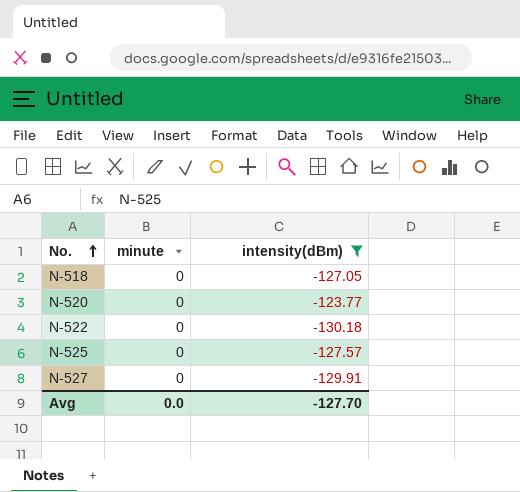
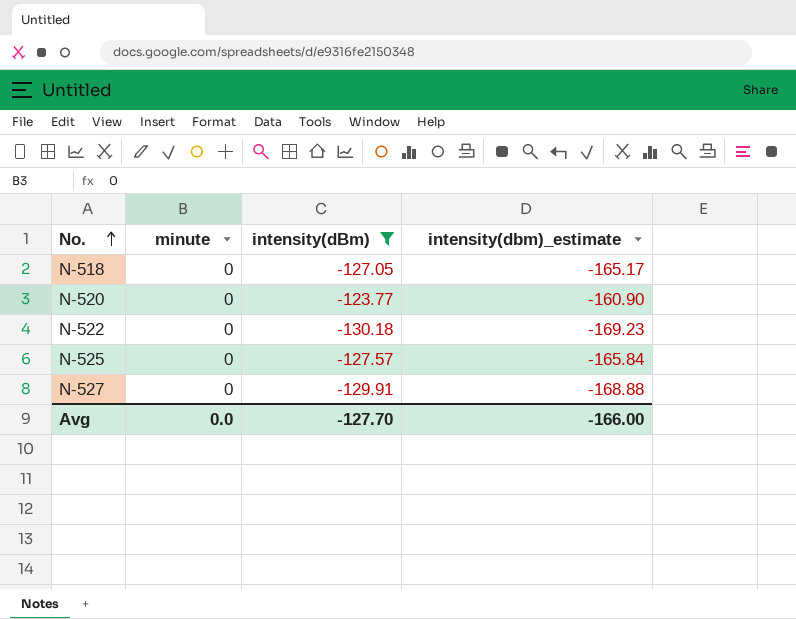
column intensity(dbm)_estimate | formula: none -> [intensity(dBm)] * 1.3

